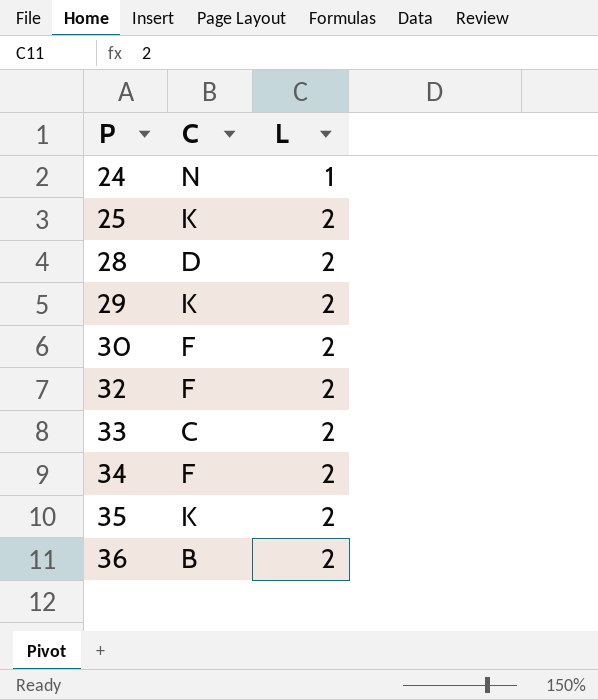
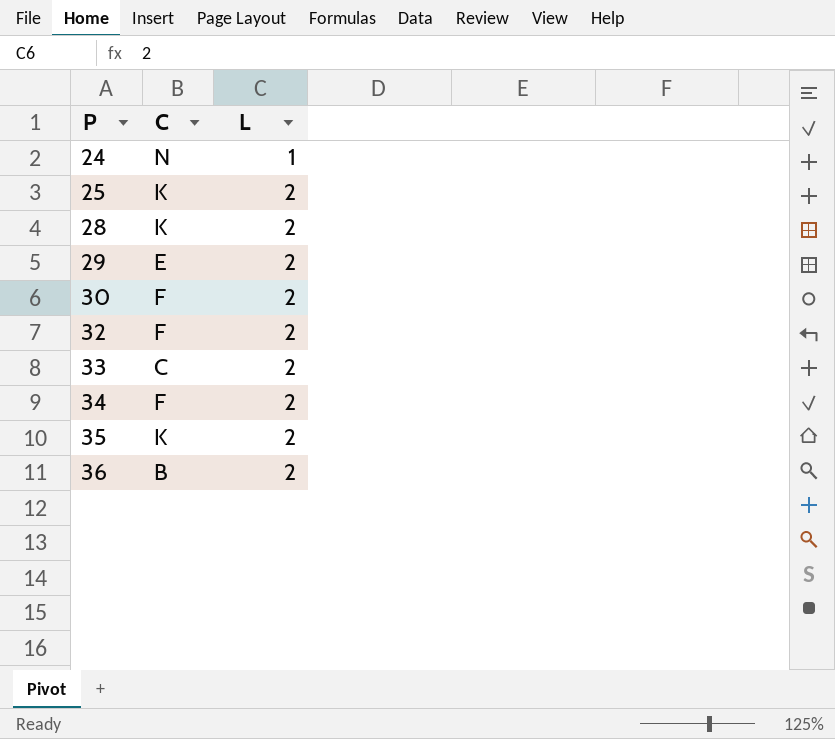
28 | C: D -> K
29 | C: K -> E

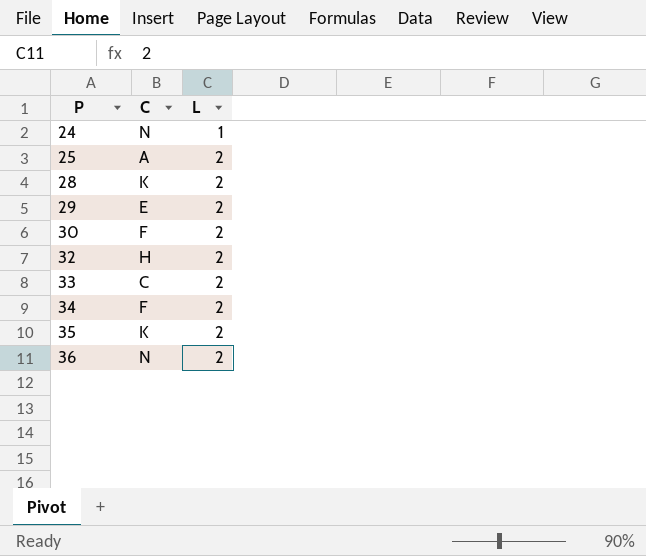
25 | C: K -> A
32 | C: F -> H
36 | C: B -> N

